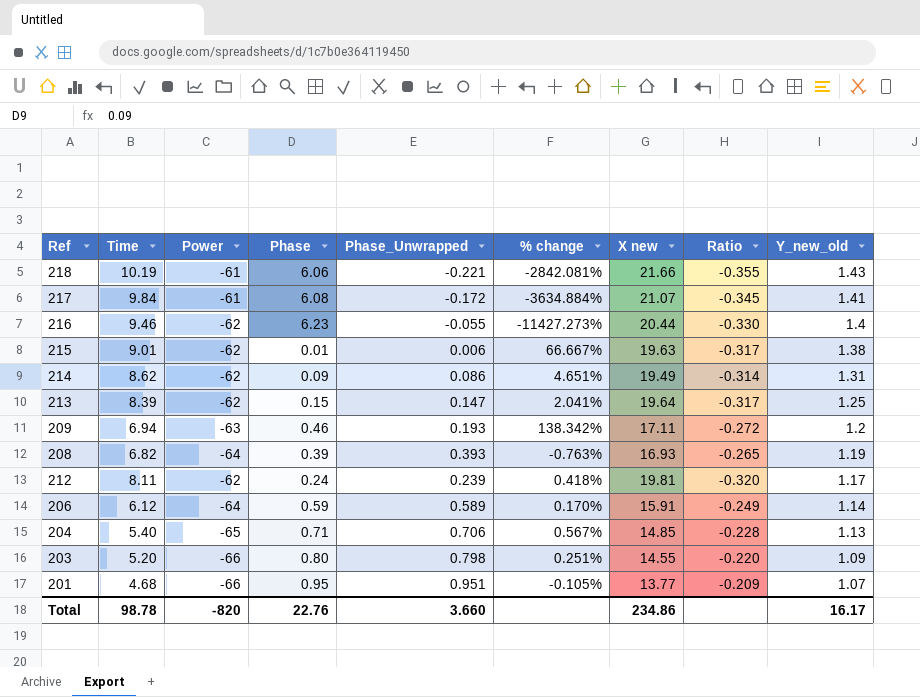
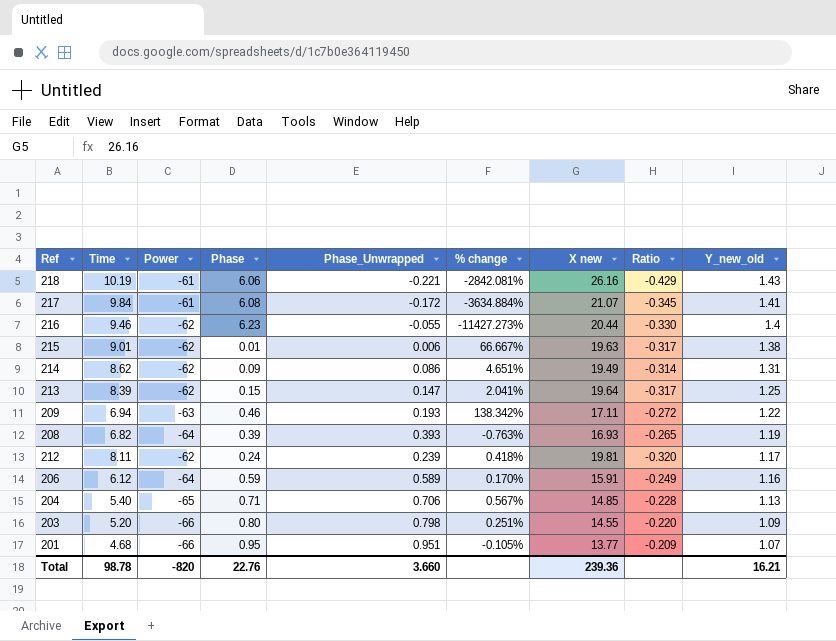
218 | X new: 21.66 -> 26.16
218 | Ratio: -0.355 -> -0.429
209 | Y_new_old: 1.2 -> 1.22
206 | Y_new_old: 1.14 -> 1.16
Total | X new: 234.86 -> 239.36
Total | Y_new_old: 16.17 -> 16.21

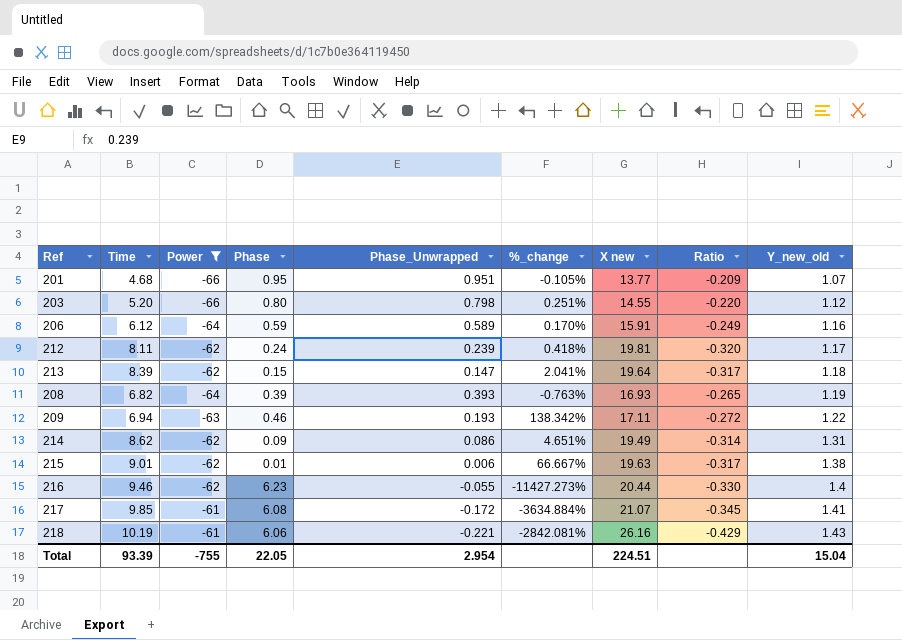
filter: none -> Power != -65
row order: Y_new_old descending -> Y_new_old ascending
column name: % change -> %_change
203 | Y_new_old: 1.09 -> 1.12
213 | Y_new_old: 1.25 -> 1.18
217 | Time: 9.84 -> 9.85
Total | Time: 98.78 -> 93.39
Total | Power: -820 -> -755
Total | Phase: 22.76 -> 22.05
Total | Phase_Unwrapped: 3.660 -> 2.954
Total | X new: 239.36 -> 224.51
Total | Y_new_old: 16.21 -> 15.04

